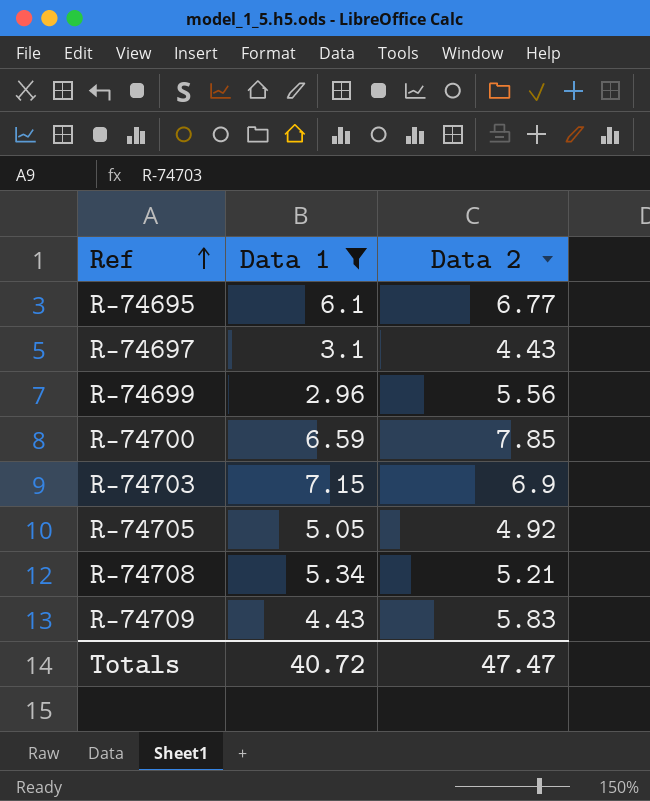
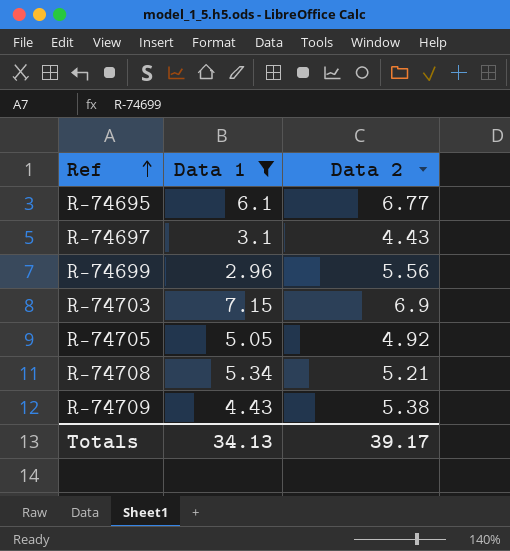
row R-74700: 6.59 | 7.85 -> none
R-74709 | Data 2: 5.83 -> 5.38
Totals | Data 1: 40.72 -> 34.13
Totals | Data 2: 47.47 -> 39.17

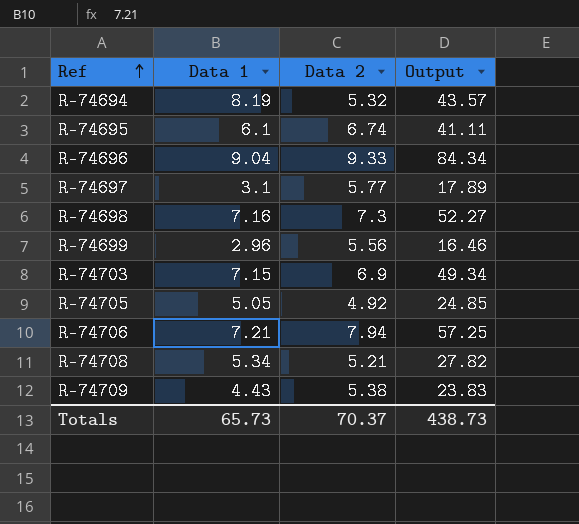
filter: Data 1 <= 7.15 -> none
column Output | formula: none -> [Data 1] * [Data 2]
R-74695 | Data 2: 6.77 -> 6.74
R-74697 | Data 2: 4.43 -> 5.77
Totals | Data 1: 34.13 -> 65.73
Totals | Data 2: 39.17 -> 70.37

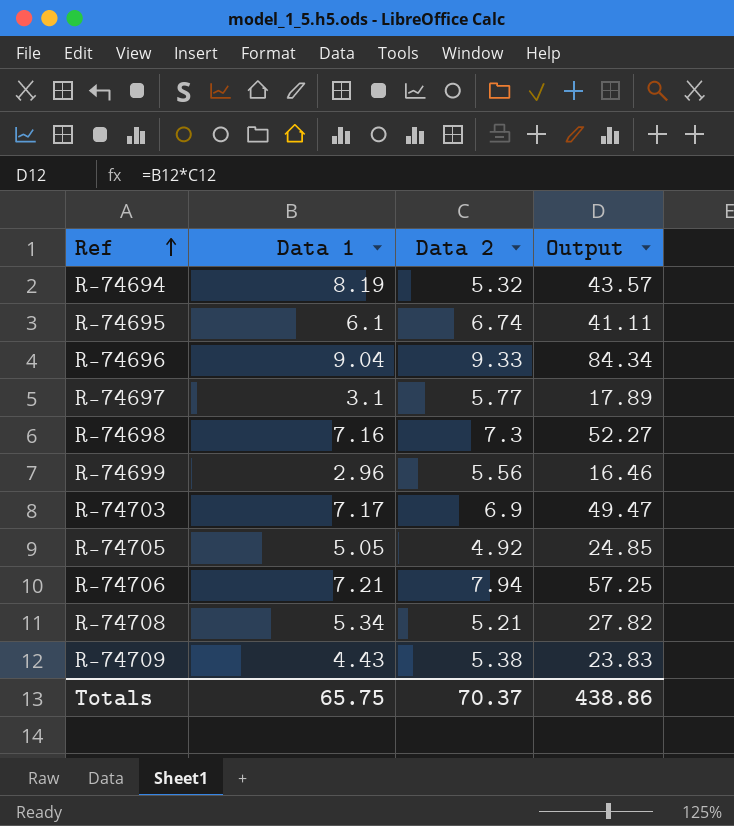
R-74703 | Data 1: 7.15 -> 7.17
R-74703 | Output: 49.34 -> 49.47
Totals | Data 1: 65.73 -> 65.75
Totals | Output: 438.73 -> 438.86

